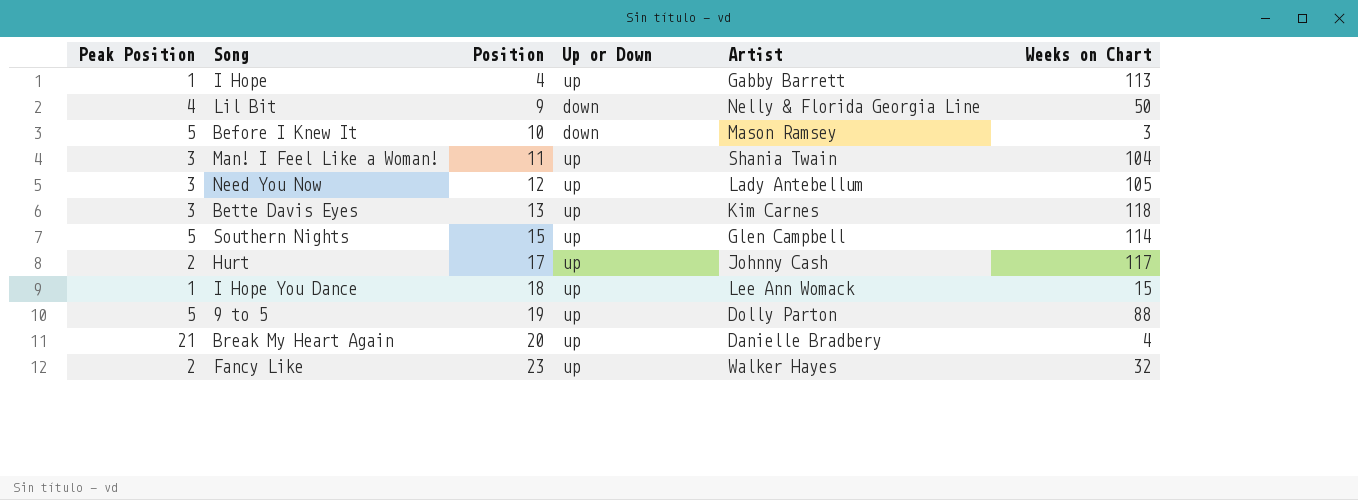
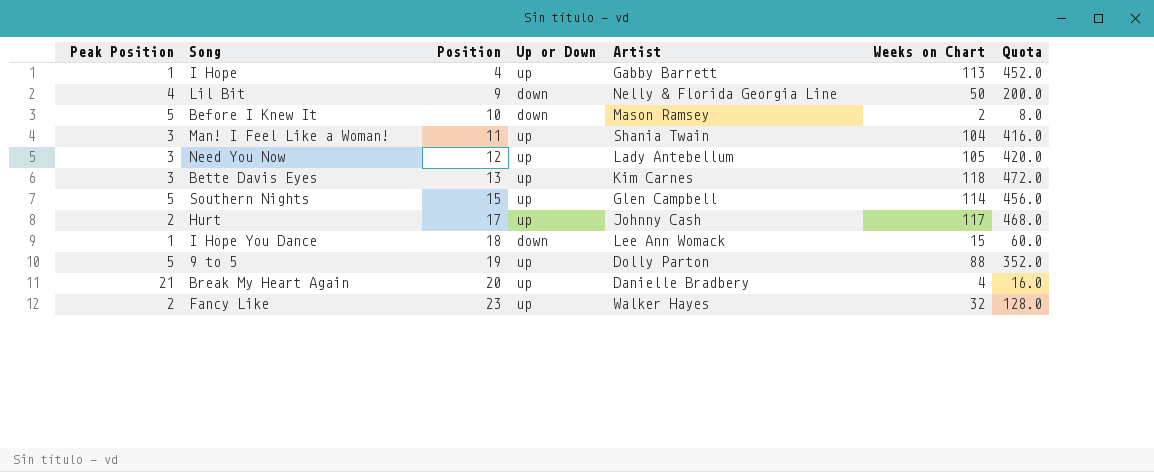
column Quota | formula: none -> [Weeks on Chart] * 4
Before I Knew It | Weeks on Chart: 3 -> 2
I Hope You Dance | Up or Down: up -> down

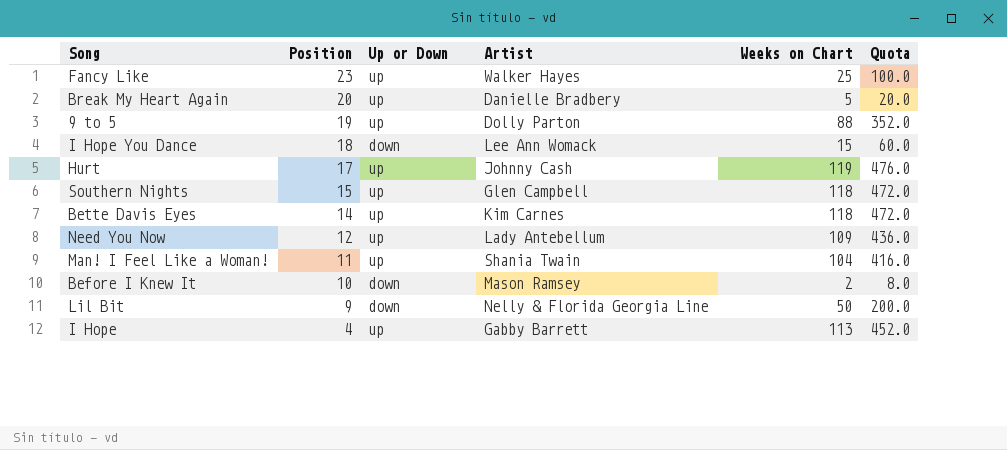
row order: Position ascending -> Position descending
column Peak Position | position: 1 -> none
Fancy Like | Weeks on Chart: 32 -> 25
Fancy Like | Quota: 128.0 -> 100.0
Break My Heart Again | Weeks on Chart: 4 -> 5
Break My Heart Again | Quota: 16.0 -> 20.0
Hurt | Weeks on Chart: 117 -> 119
Hurt | Quota: 468.0 -> 476.0
Southern Nights | Weeks on Chart: 114 -> 118
Southern Nights | Quota: 456.0 -> 472.0
Bette Davis Eyes | Position: 13 -> 14
Need You Now | Weeks on Chart: 105 -> 109
Need You Now | Quota: 420.0 -> 436.0

